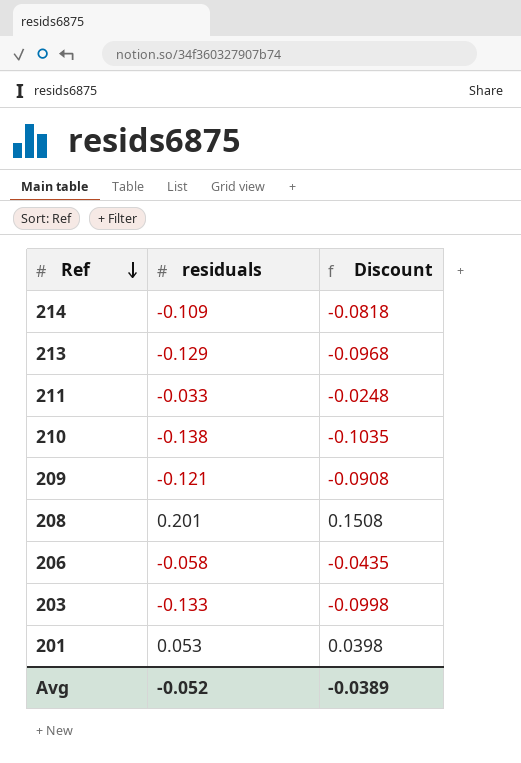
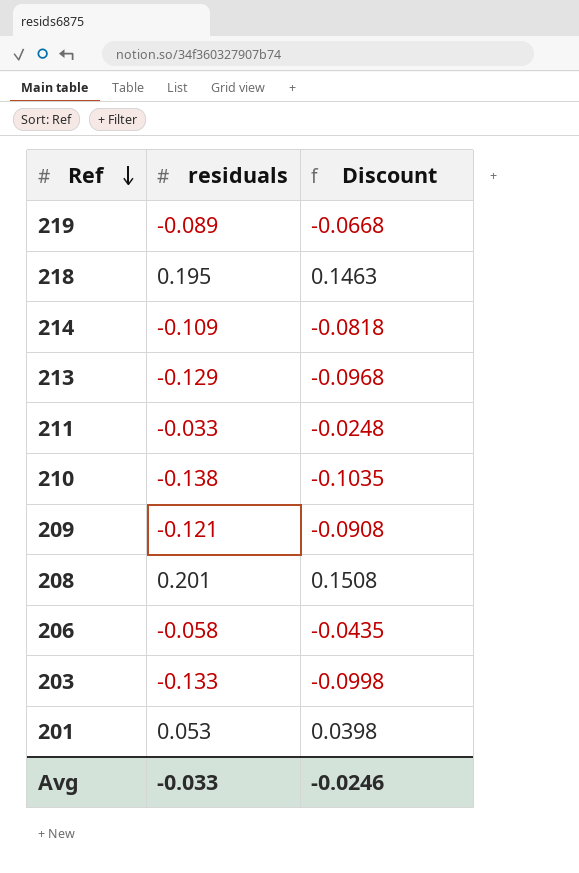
row 219: none -> -0.089 | -0.0668
row 218: none -> 0.195 | 0.1463
Avg | residuals: -0.052 -> -0.033
Avg | Discount: -0.0389 -> -0.0246

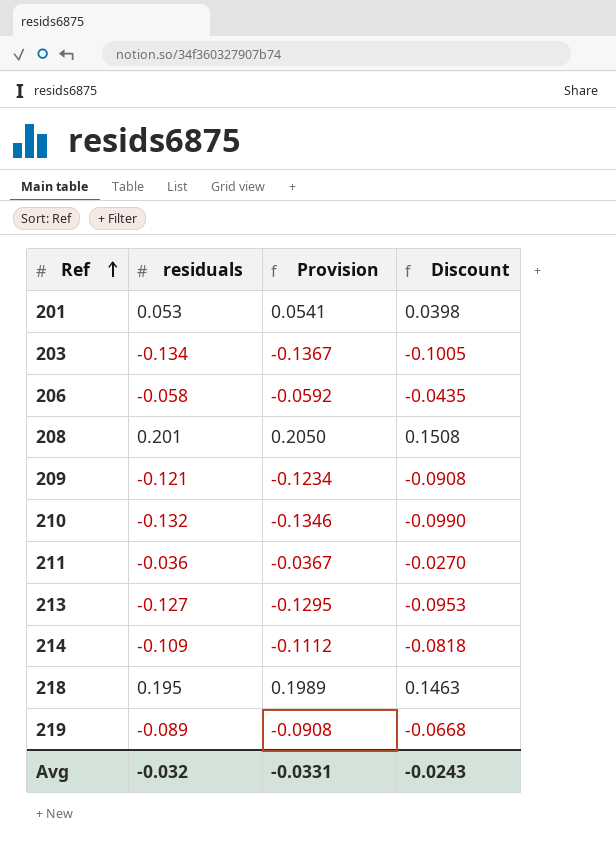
row order: Ref descending -> Ref ascending
column Provision | formula: none -> [residuals] * 1.02
203 | residuals: -0.133 -> -0.134
203 | Discount: -0.0998 -> -0.1005
210 | residuals: -0.138 -> -0.132
210 | Discount: -0.1035 -> -0.0990
211 | residuals: -0.033 -> -0.036
211 | Discount: -0.0248 -> -0.0270
213 | residuals: -0.129 -> -0.127
213 | Discount: -0.0968 -> -0.0953
Avg | residuals: -0.033 -> -0.032
Avg | Discount: -0.0246 -> -0.0243

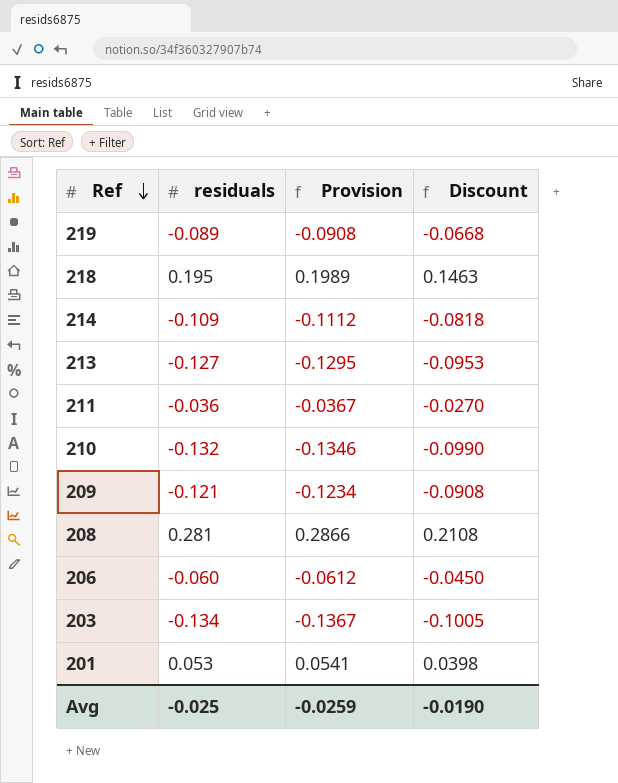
row order: Ref ascending -> Ref descending
208 | residuals: 0.201 -> 0.281
208 | Provision: 0.2050 -> 0.2866
208 | Discount: 0.1508 -> 0.2108
206 | residuals: -0.058 -> -0.060
206 | Provision: -0.0592 -> -0.0612
206 | Discount: -0.0435 -> -0.0450
Avg | residuals: -0.032 -> -0.025
Avg | Provision: -0.0331 -> -0.0259
Avg | Discount: -0.0243 -> -0.0190

